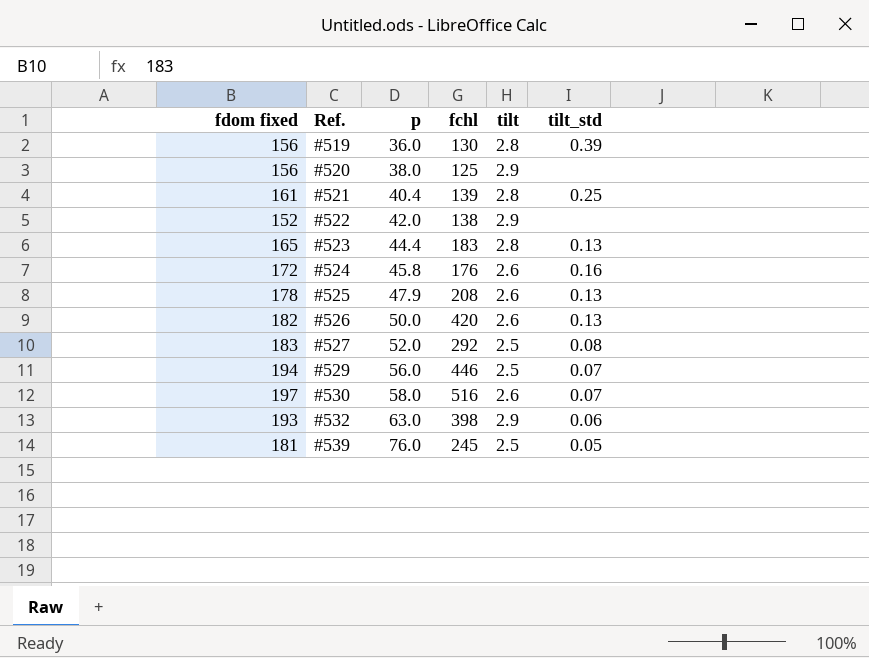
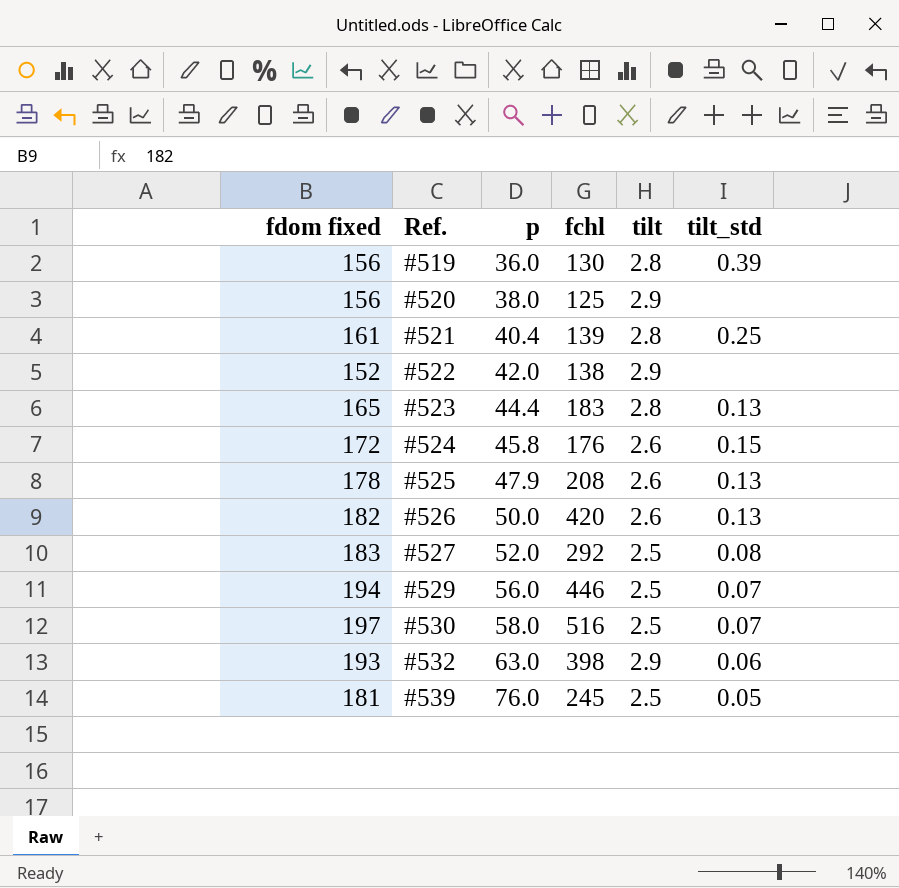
#524 | tilt_std: 0.16 -> 0.15
#530 | tilt: 2.6 -> 2.5

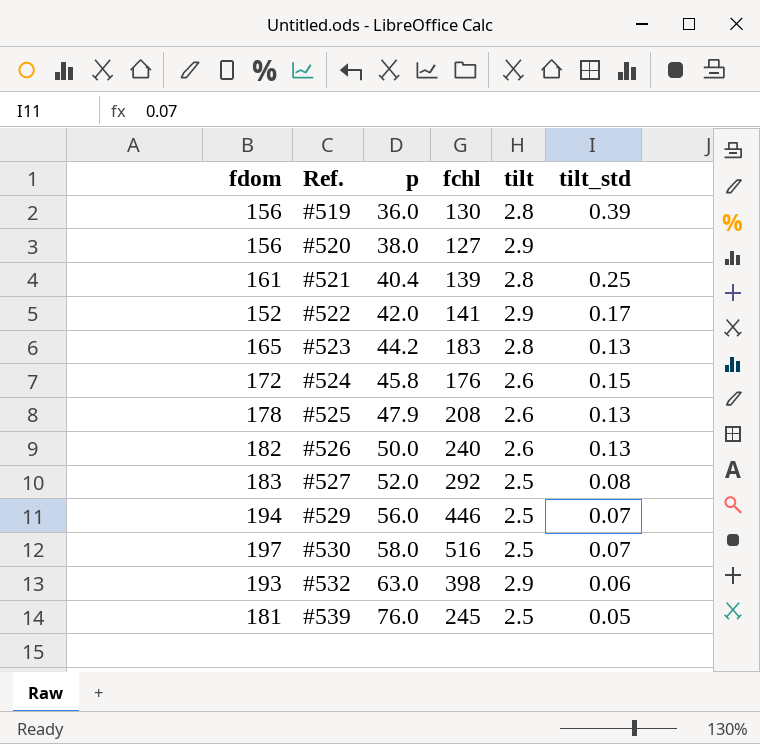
column name: fdom fixed -> fdom
#520 | fchl: 125 -> 127
#522 | fchl: 138 -> 141
#522 | tilt_std: none -> 0.17
#523 | p: 44.4 -> 44.2
#526 | fchl: 420 -> 240

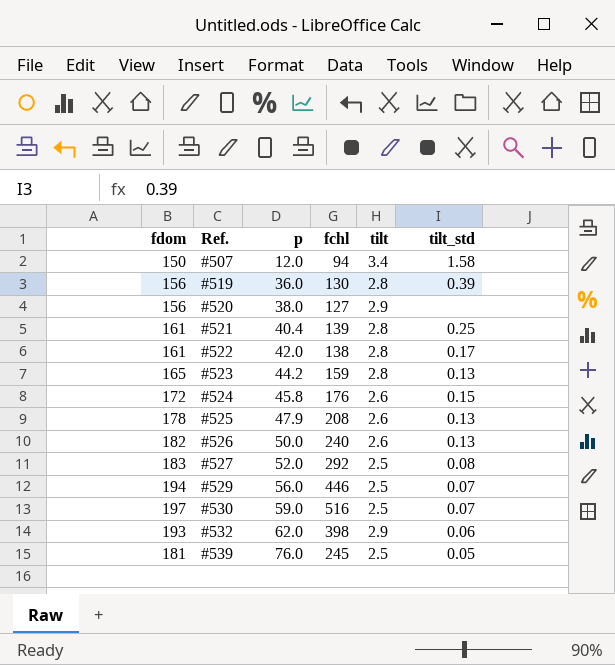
row #507: none -> 150 | 12.0 | 94 | 3.4 | 1.58
#522 | fdom: 152 -> 161
#522 | fchl: 141 -> 138
#522 | tilt: 2.9 -> 2.8
#523 | fchl: 183 -> 159
#530 | p: 58.0 -> 59.0
#532 | p: 63.0 -> 62.0

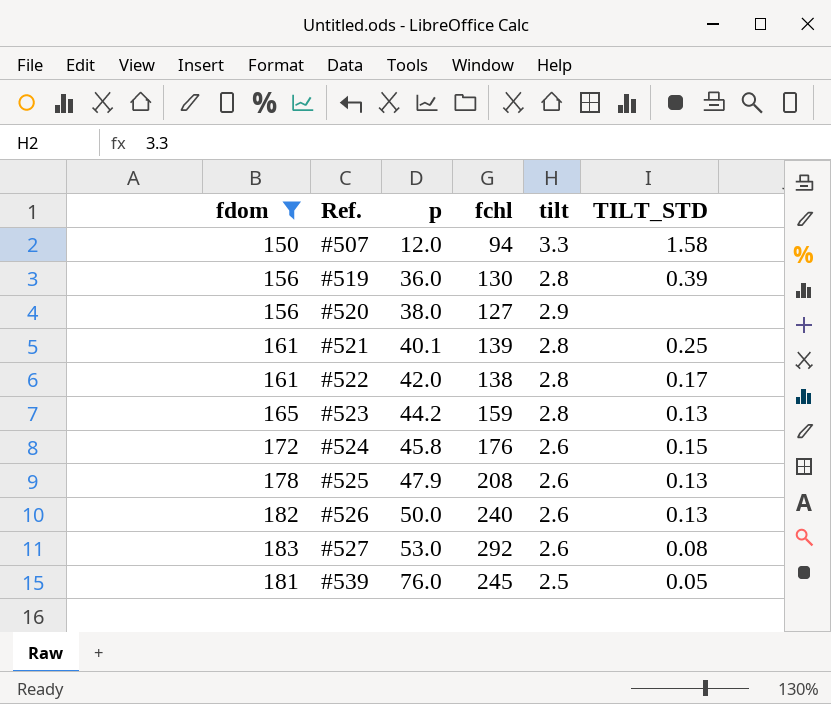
filter: none -> fdom <= 183
column name: tilt_std -> TILT_STD
#507 | tilt: 3.4 -> 3.3
#521 | p: 40.4 -> 40.1
#527 | p: 52.0 -> 53.0
#527 | tilt: 2.5 -> 2.6

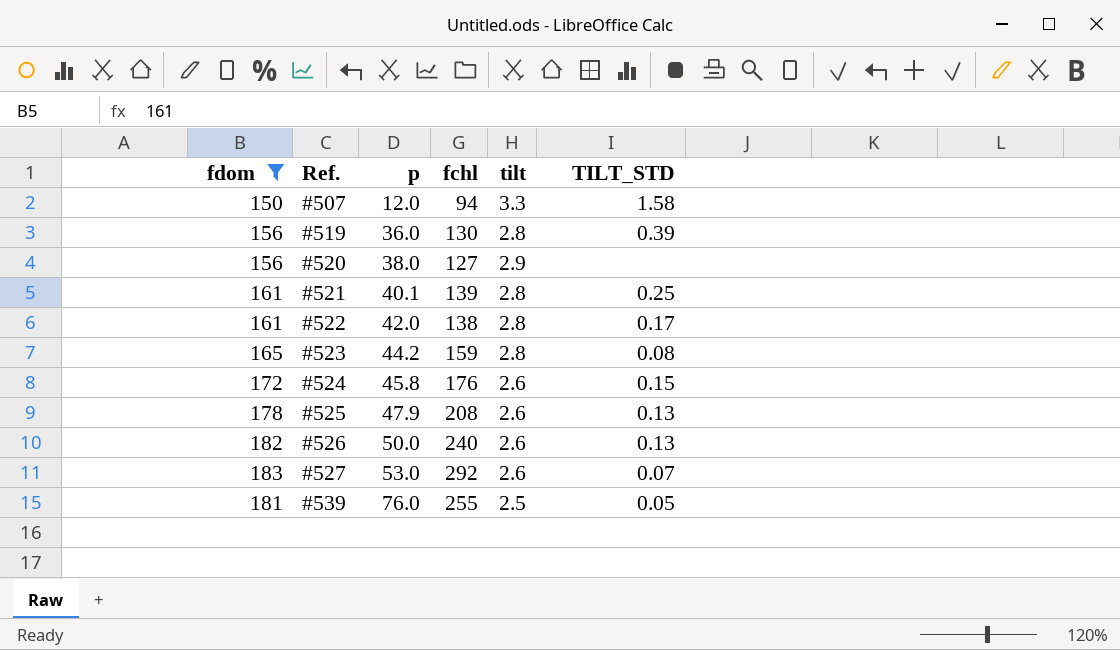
#523 | TILT_STD: 0.13 -> 0.08
#527 | TILT_STD: 0.08 -> 0.07
#539 | fchl: 245 -> 255

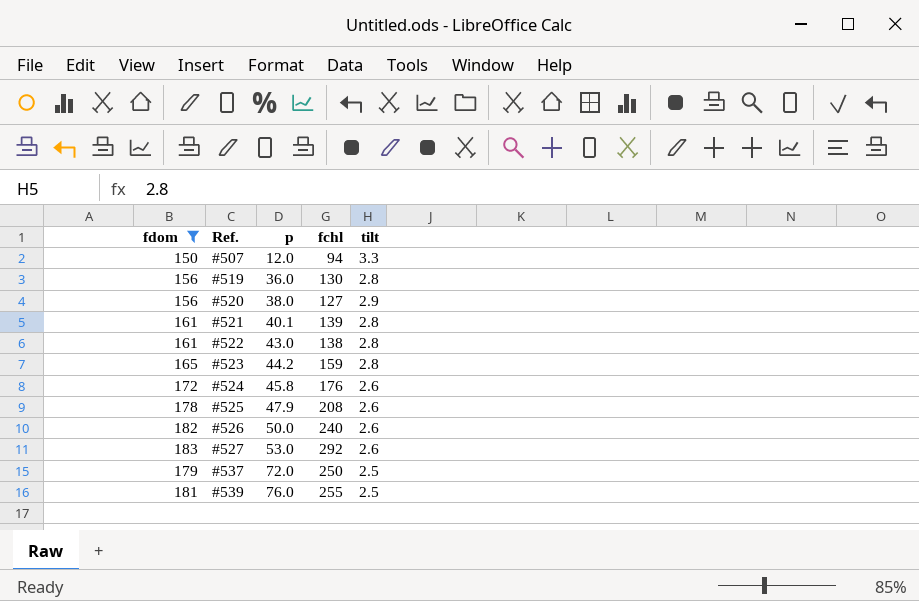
column TILT_STD | position: 6 -> none
#522 | p: 42.0 -> 43.0
row #537: none -> 179 | 72.0 | 250 | 2.5

